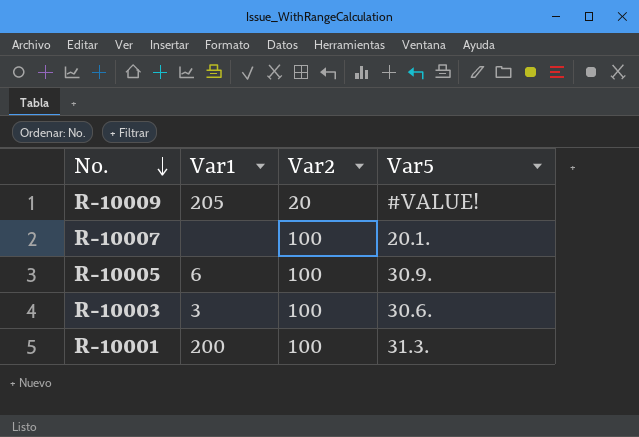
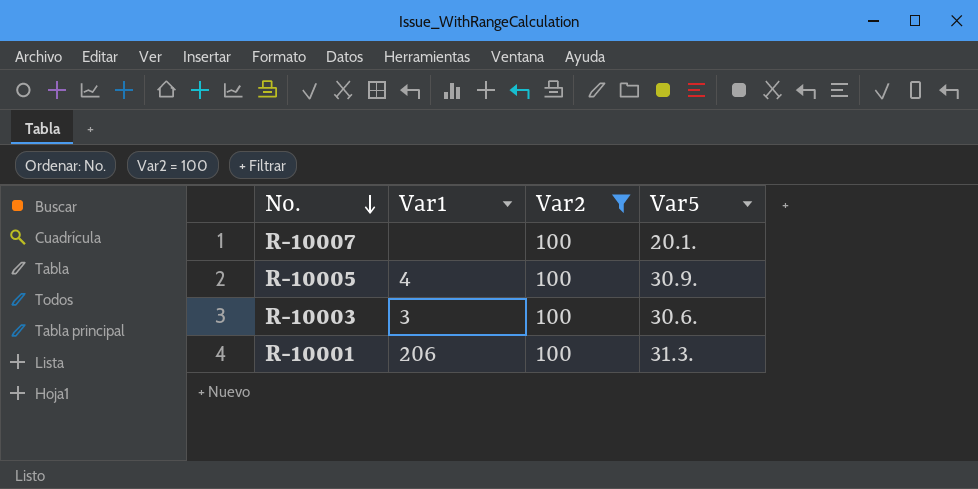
filter: none -> Var2 = 100
R-10005 | Var1: 6 -> 4
R-10001 | Var1: 200 -> 206

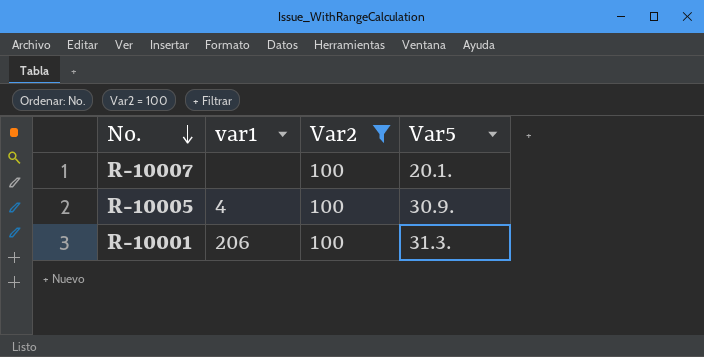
column name: Var1 -> var1
row R-10003: 3 | 100 | 30.6. -> none

